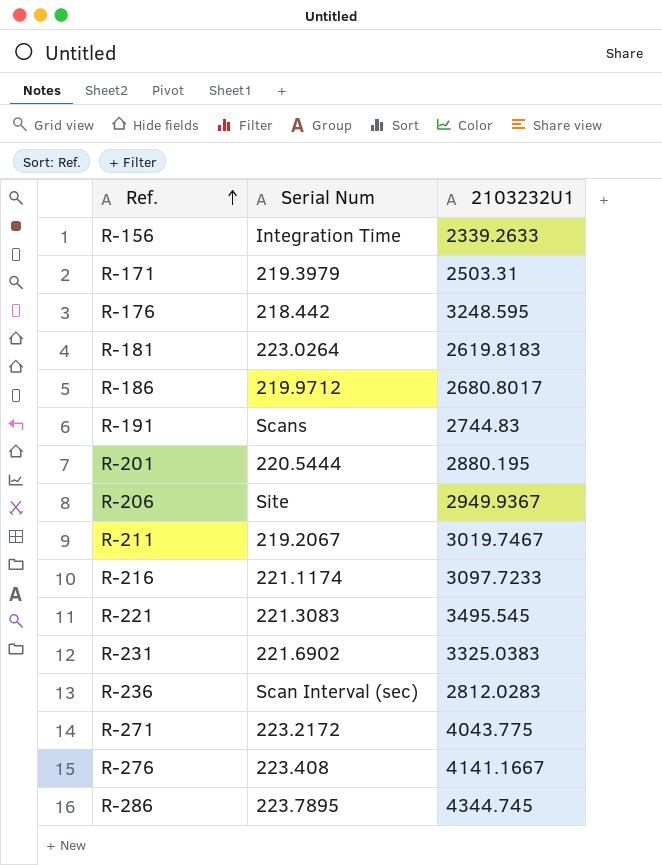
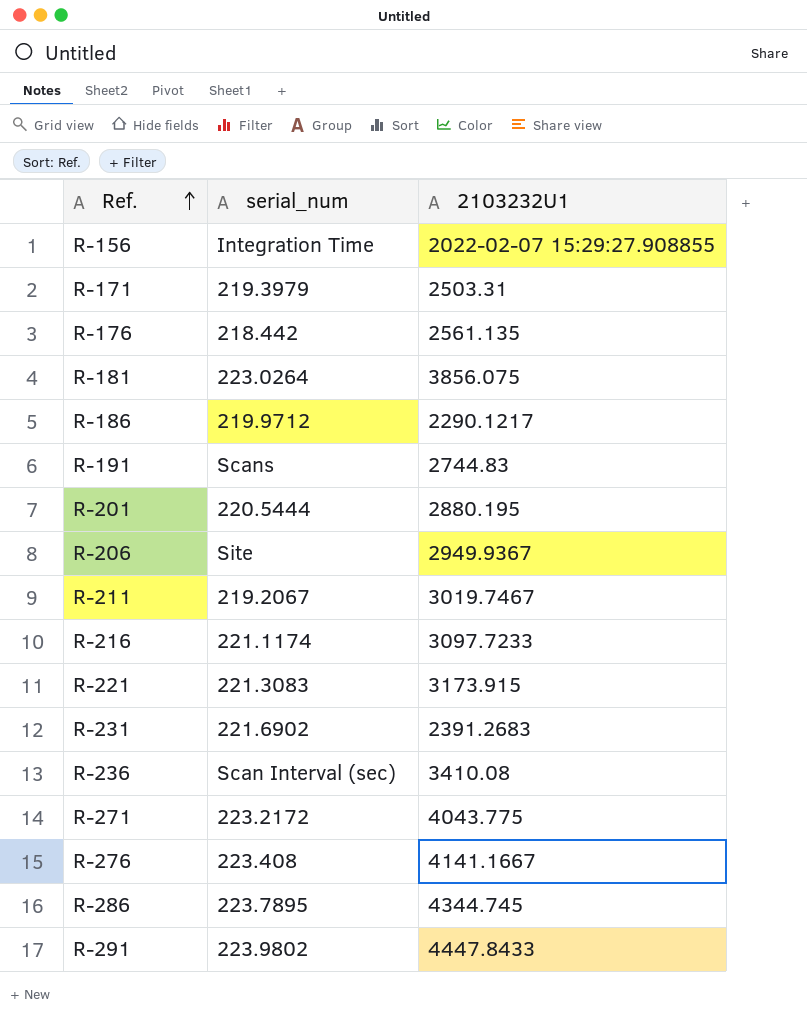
column name: Serial Num -> serial_num
R-156 | 2103232U1: 2339.2633 -> 2022-02-07 15:29:27.908855
R-176 | 2103232U1: 3248.595 -> 2561.135
R-181 | 2103232U1: 2619.8183 -> 3856.075
R-186 | 2103232U1: 2680.8017 -> 2290.1217
R-221 | 2103232U1: 3495.545 -> 3173.915
R-231 | 2103232U1: 3325.0383 -> 2391.2683
R-236 | 2103232U1: 2812.0283 -> 3410.08
row R-291: none -> 223.9802 | 4447.8433

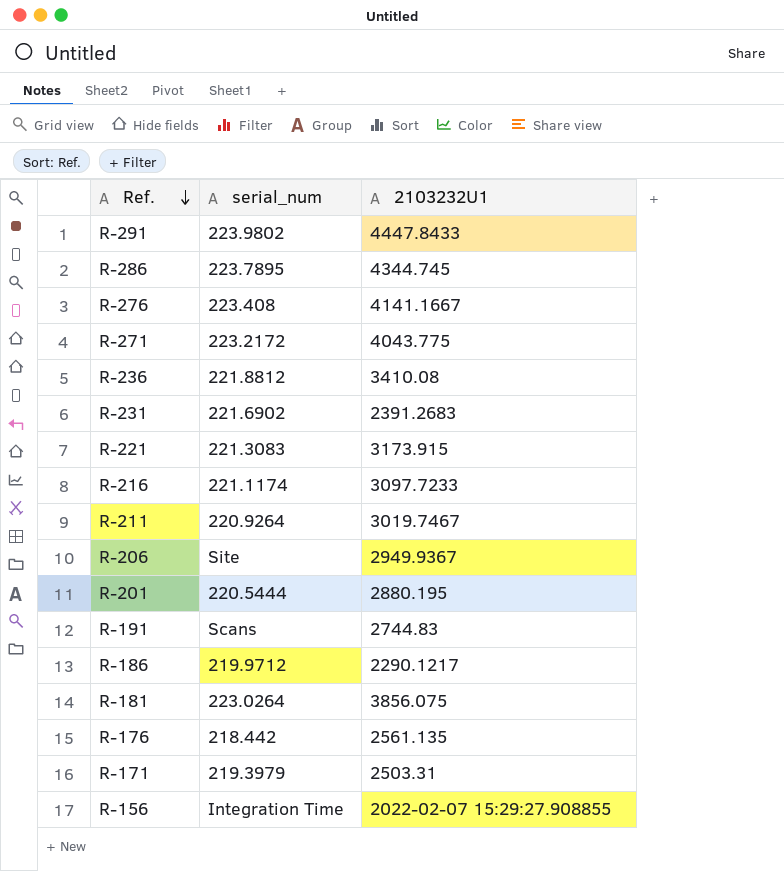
row order: Ref. ascending -> Ref. descending
R-236 | serial_num: Scan Interval (sec) -> 221.8812
R-211 | serial_num: 219.2067 -> 220.9264

